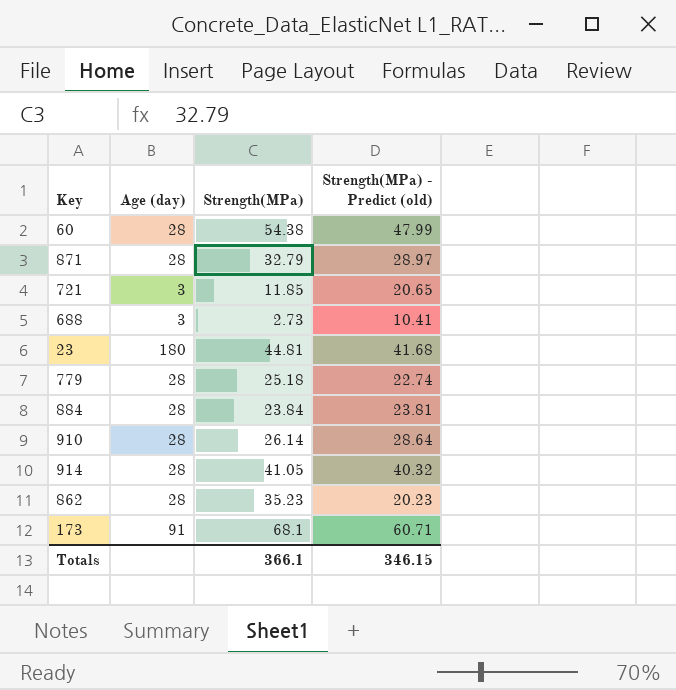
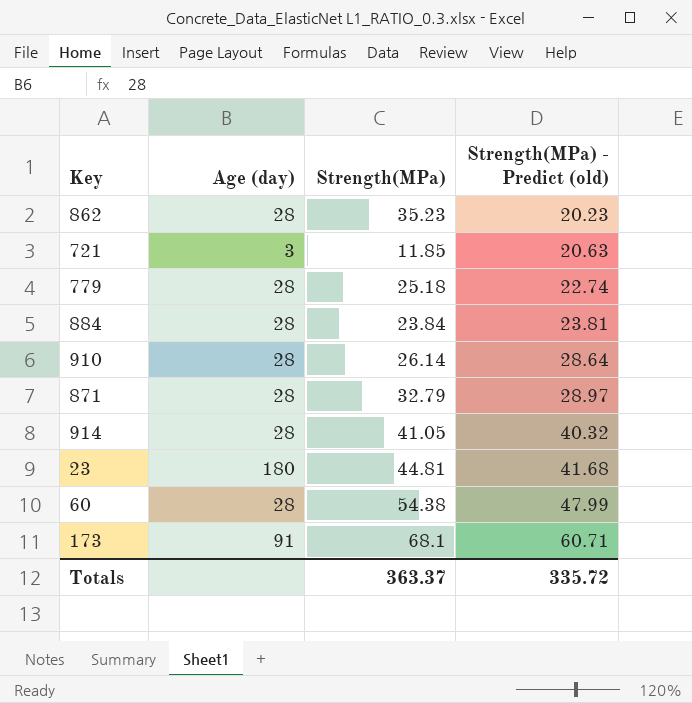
row order: none -> Strength(MPa) - Predict (old) ascending
row 688: 3 | 2.73 | 10.41 -> none
721 | Strength(MPa) - Predict (old): 20.65 -> 20.63
Totals | Strength(MPa): 366.1 -> 363.37
Totals | Strength(MPa) - Predict (old): 346.15 -> 335.72

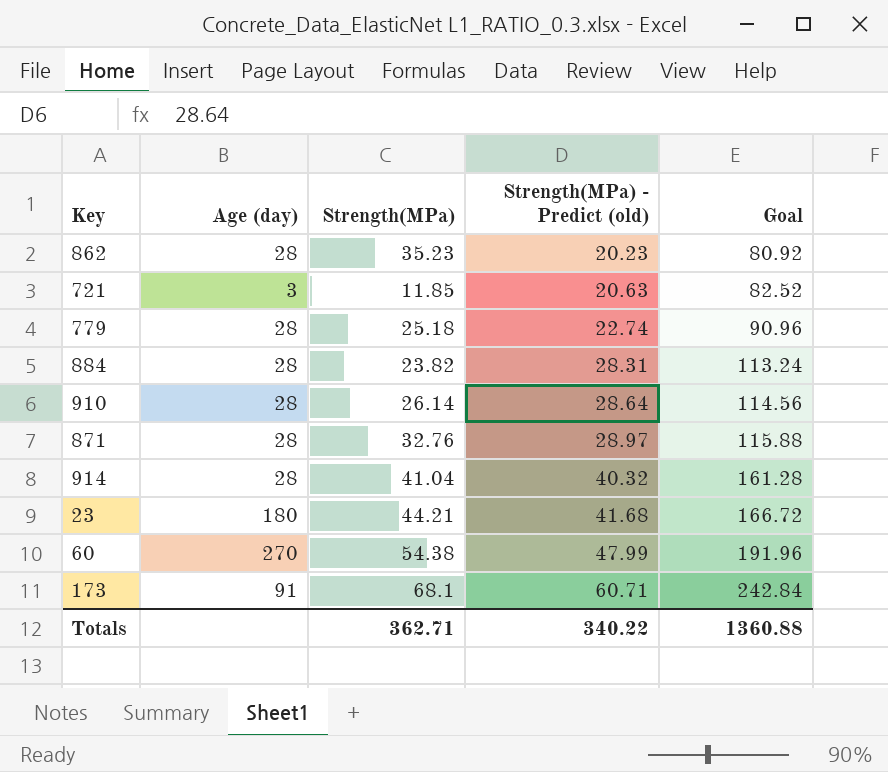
column Goal | formula: none -> [Strength(MPa) - Predict (old)] * 4
884 | Strength(MPa): 23.84 -> 23.82
884 | Strength(MPa) - Predict (old): 23.81 -> 28.31
871 | Strength(MPa): 32.79 -> 32.76
914 | Strength(MPa): 41.05 -> 41.04
23 | Strength(MPa): 44.81 -> 44.21
60 | Age (day): 28 -> 270
Totals | Strength(MPa): 363.37 -> 362.71
Totals | Strength(MPa) - Predict (old): 335.72 -> 340.22

